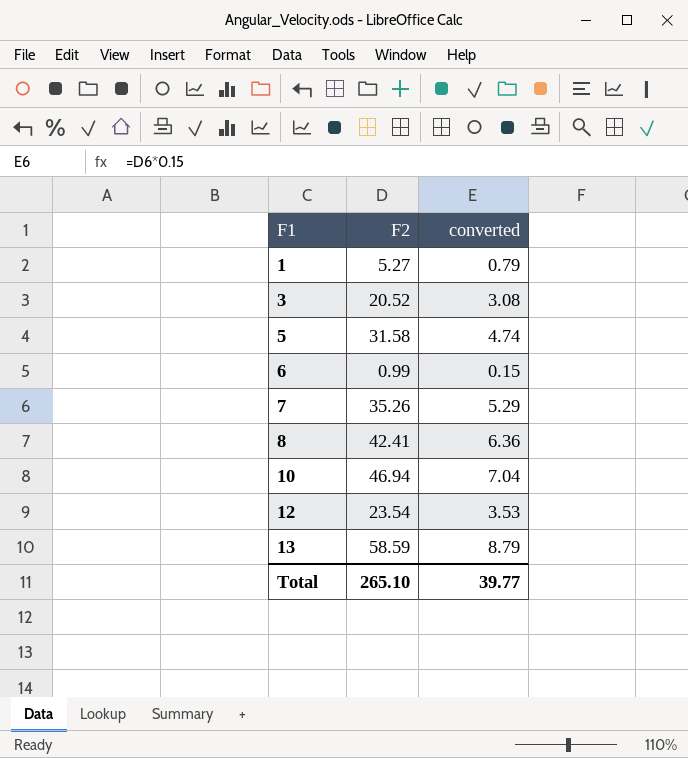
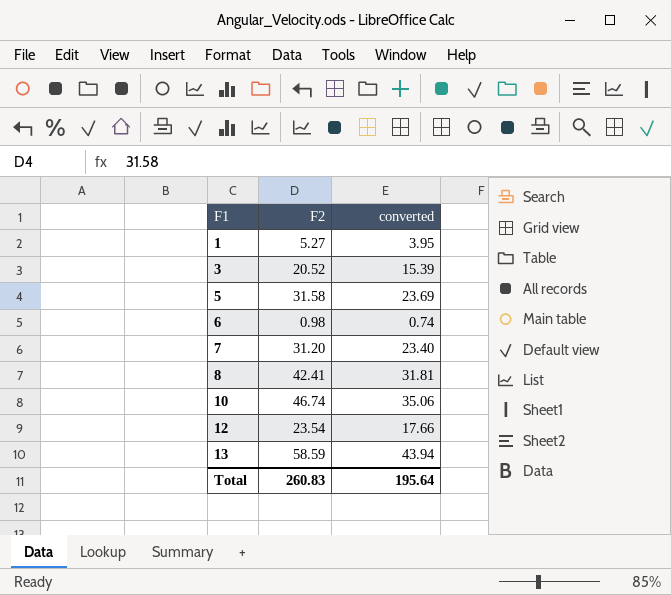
column converted | formula: [F2] * 0.15 -> [F2] * 0.75
6 | F2: 0.99 -> 0.98
7 | F2: 35.26 -> 31.20
10 | F2: 46.94 -> 46.74
Total | F2: 265.10 -> 260.83
Total | converted: 39.77 -> 195.64

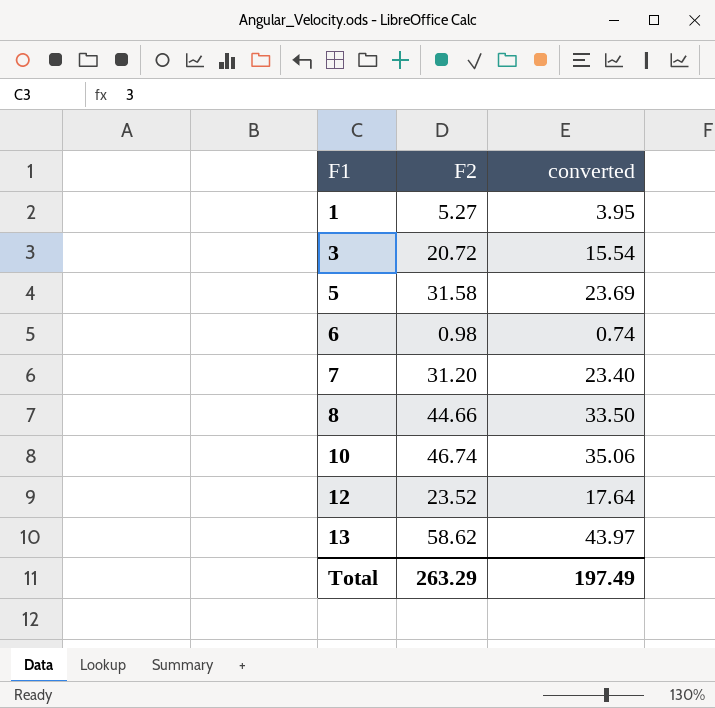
3 | F2: 20.52 -> 20.72
3 | converted: 15.39 -> 15.54
8 | F2: 42.41 -> 44.66
8 | converted: 31.81 -> 33.50
12 | F2: 23.54 -> 23.52
12 | converted: 17.66 -> 17.64
13 | F2: 58.59 -> 58.62
13 | converted: 43.94 -> 43.97
Total | F2: 260.83 -> 263.29
Total | converted: 195.64 -> 197.49

